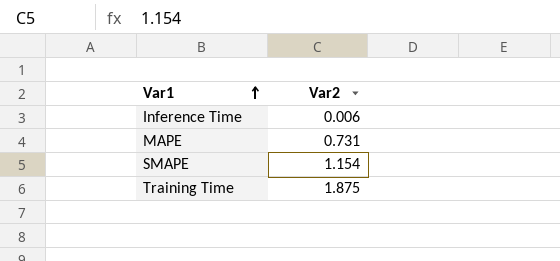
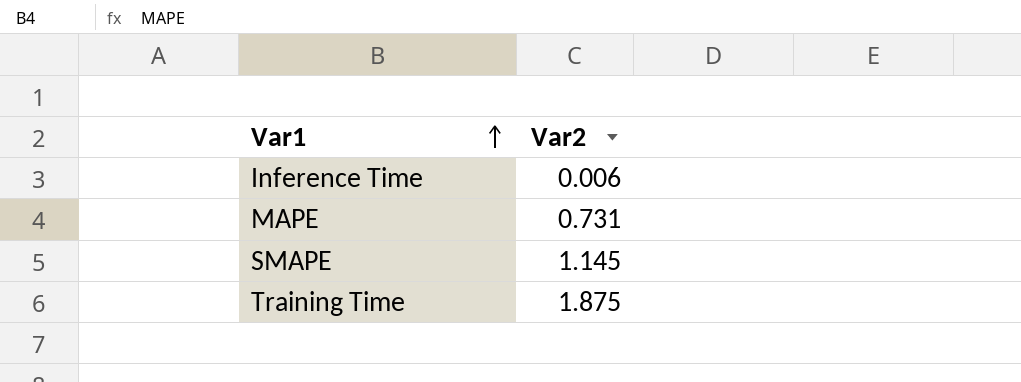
SMAPE | Var2: 1.154 -> 1.145

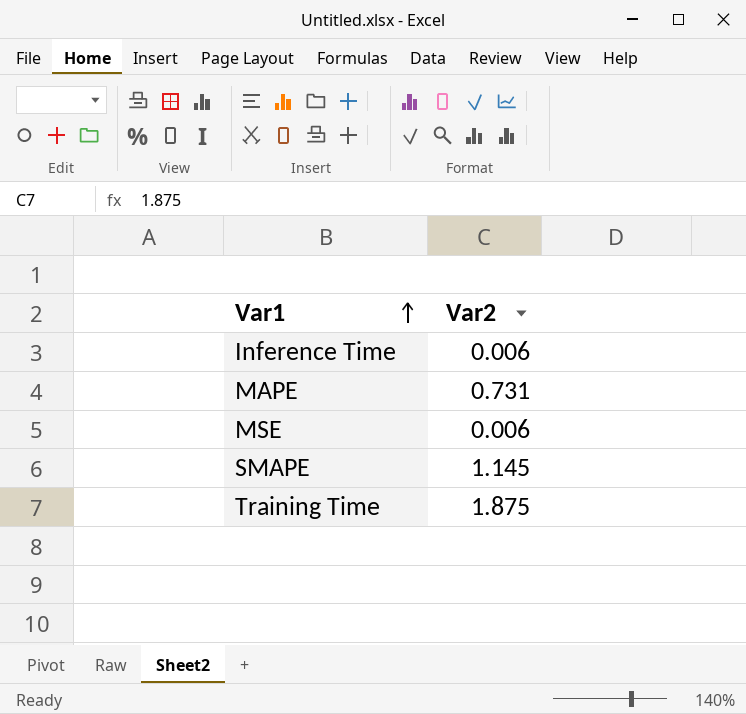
row MSE: none -> 0.006

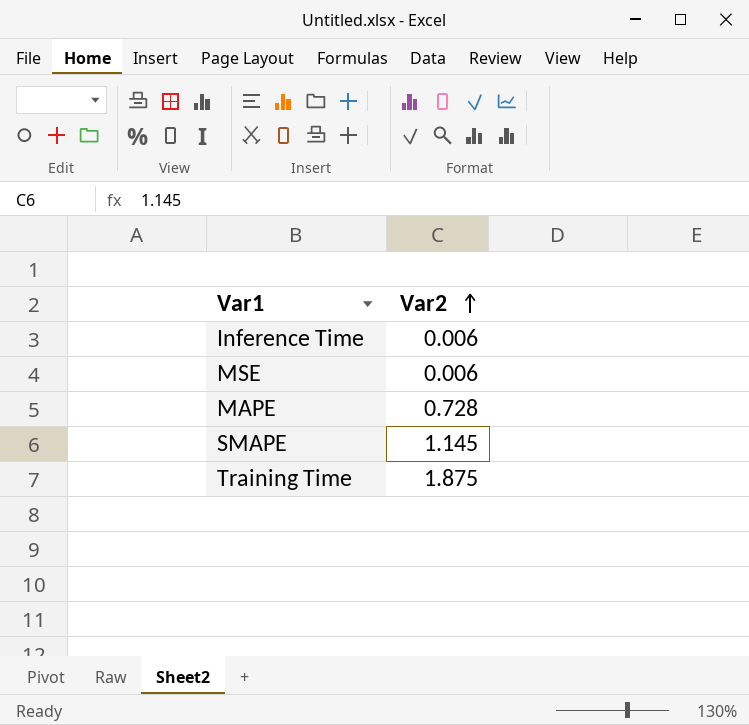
row order: Var1 ascending -> Var2 ascending
MAPE | Var2: 0.731 -> 0.728

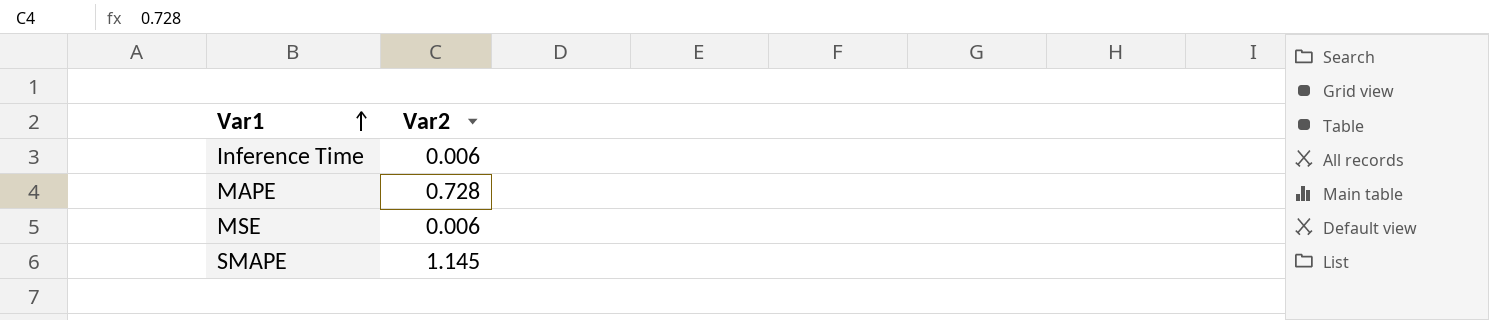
row order: Var2 ascending -> Var1 ascending
row Training Time: 1.875 -> none

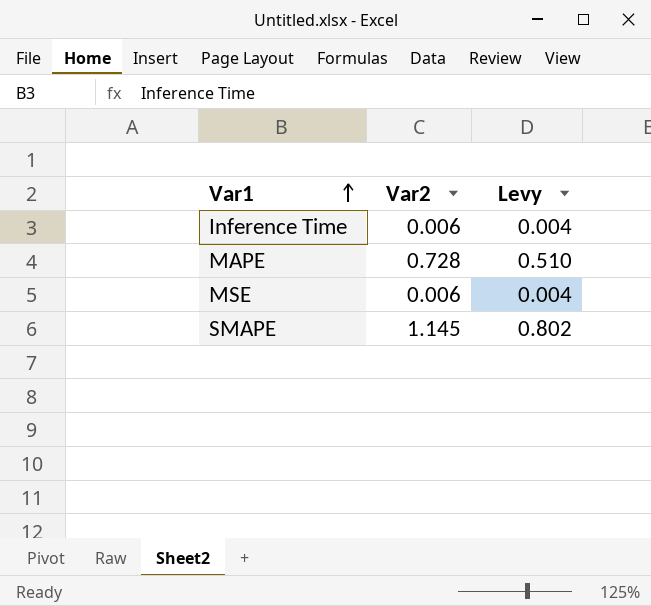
column Levy | formula: none -> [Var2] * 0.7

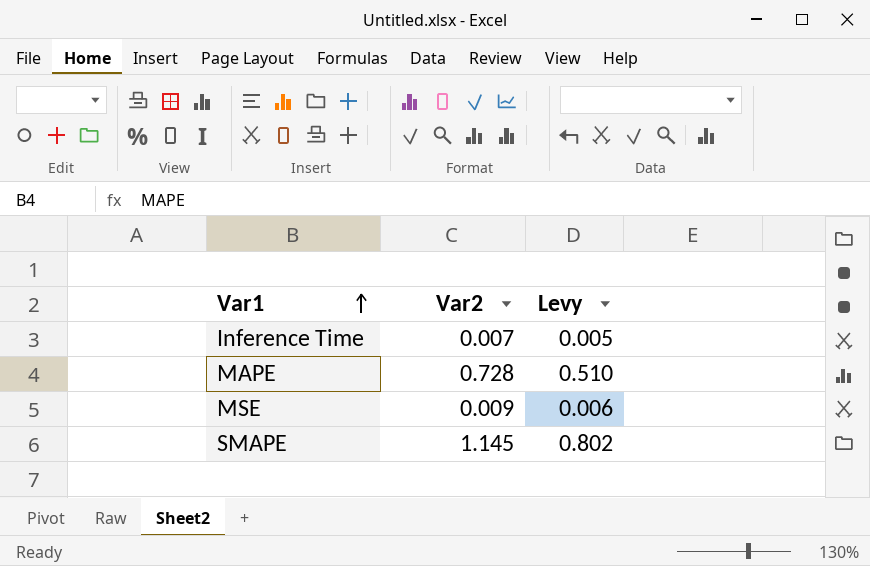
Inference Time | Var2: 0.006 -> 0.007
Inference Time | Levy: 0.004 -> 0.005
MSE | Var2: 0.006 -> 0.009
MSE | Levy: 0.004 -> 0.006

